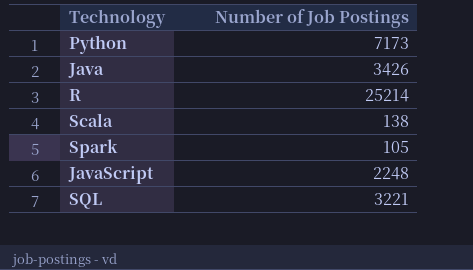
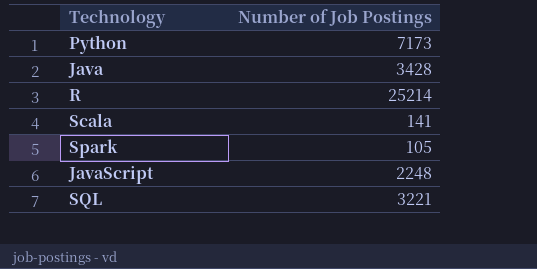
Java | Number of Job Postings: 3426 -> 3428
Scala | Number of Job Postings: 138 -> 141

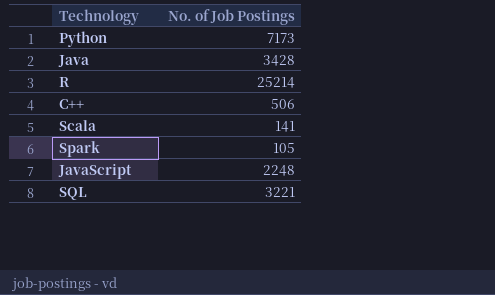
column name: Number of Job Postings -> No. of Job Postings
row C++: none -> 506

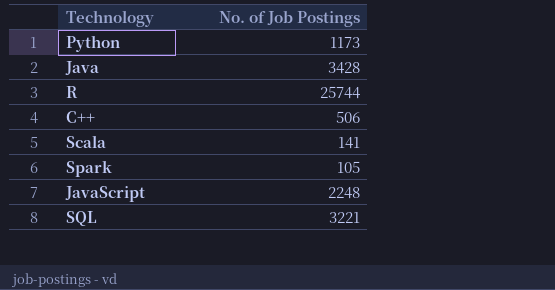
Python | No. of Job Postings: 7173 -> 1173
R | No. of Job Postings: 25214 -> 25744

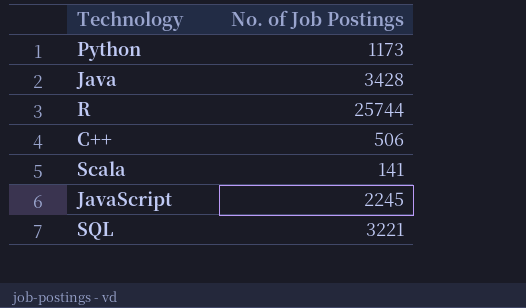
row Spark: 105 -> none
JavaScript | No. of Job Postings: 2248 -> 2245

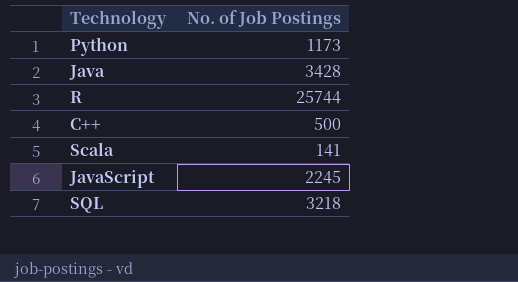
C++ | No. of Job Postings: 506 -> 500
SQL | No. of Job Postings: 3221 -> 3218

